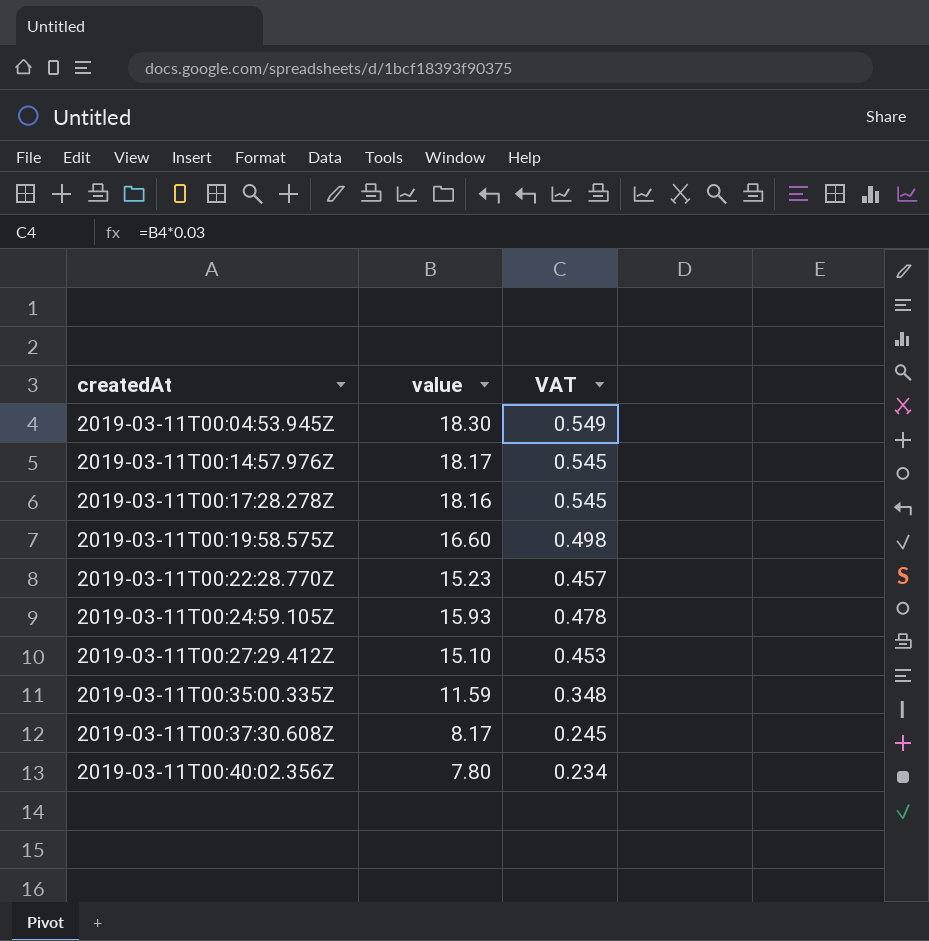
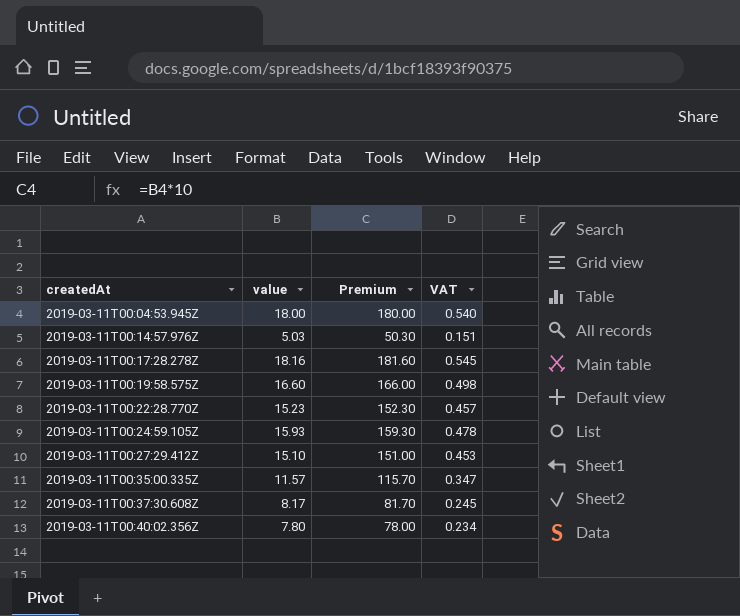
column Premium | formula: none -> [value] * 10
2019-03-11T00:04:53.945Z | value: 18.30 -> 18.00
2019-03-11T00:04:53.945Z | VAT: 0.549 -> 0.540
2019-03-11T00:14:57.976Z | value: 18.17 -> 5.03
2019-03-11T00:14:57.976Z | VAT: 0.545 -> 0.151
2019-03-11T00:35:00.335Z | value: 11.59 -> 11.57
2019-03-11T00:35:00.335Z | VAT: 0.348 -> 0.347

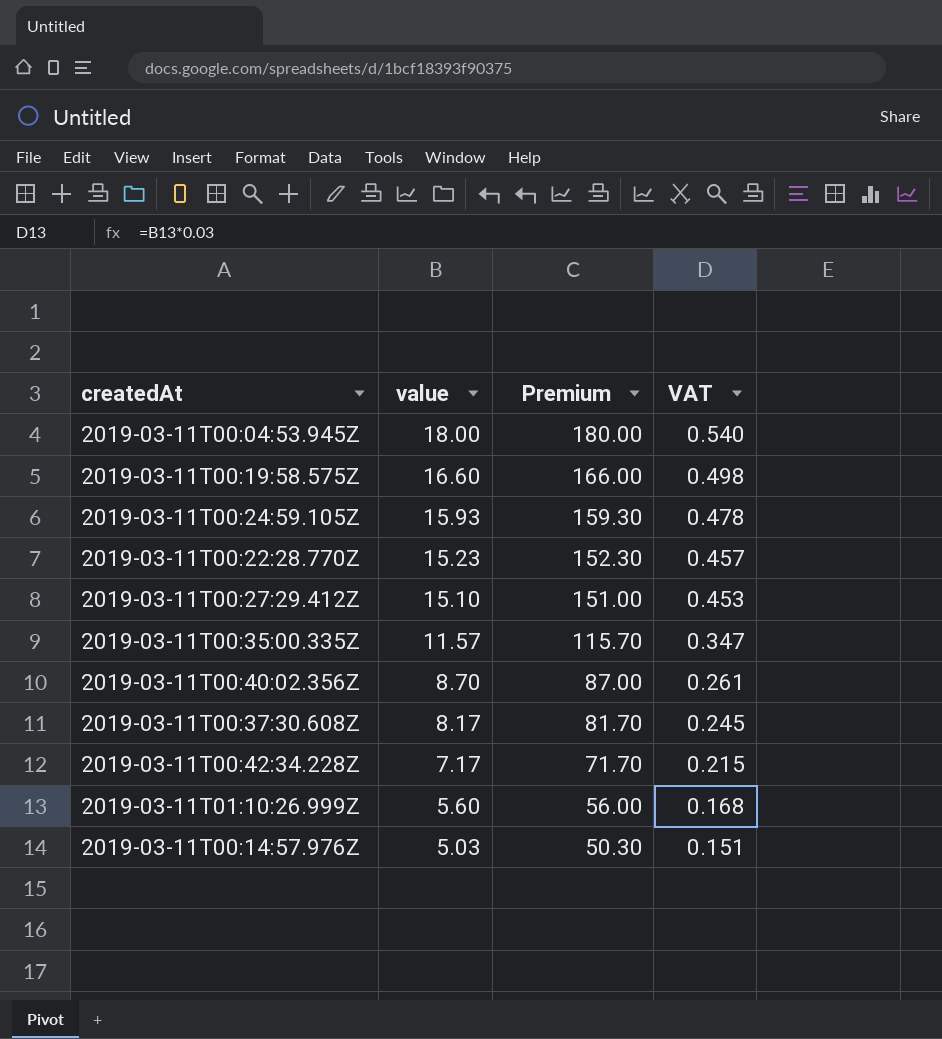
row order: createdAt ascending -> value descending
row 2019-03-11T00:17:28.278Z: 18.16 | 181.60 | 0.545 -> none
2019-03-11T00:40:02.356Z | value: 7.80 -> 8.70
2019-03-11T00:40:02.356Z | Premium: 78.00 -> 87.00
2019-03-11T00:40:02.356Z | VAT: 0.234 -> 0.261
row 2019-03-11T00:42:34.228Z: none -> 7.17 | 71.70 | 0.215
row 2019-03-11T01:10:26.999Z: none -> 5.60 | 56.00 | 0.168

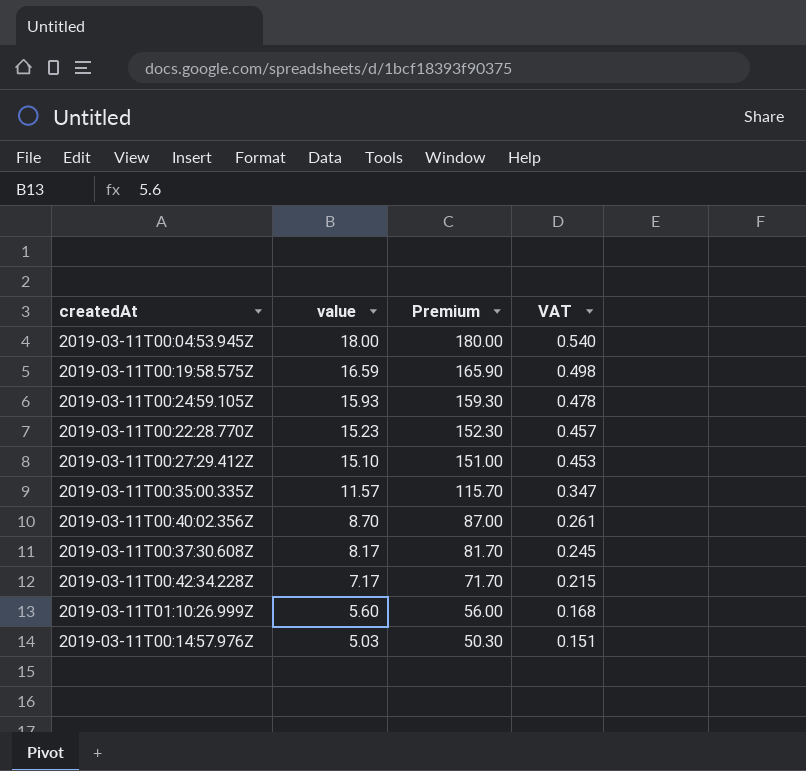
2019-03-11T00:19:58.575Z | value: 16.60 -> 16.59
2019-03-11T00:19:58.575Z | Premium: 166.00 -> 165.90

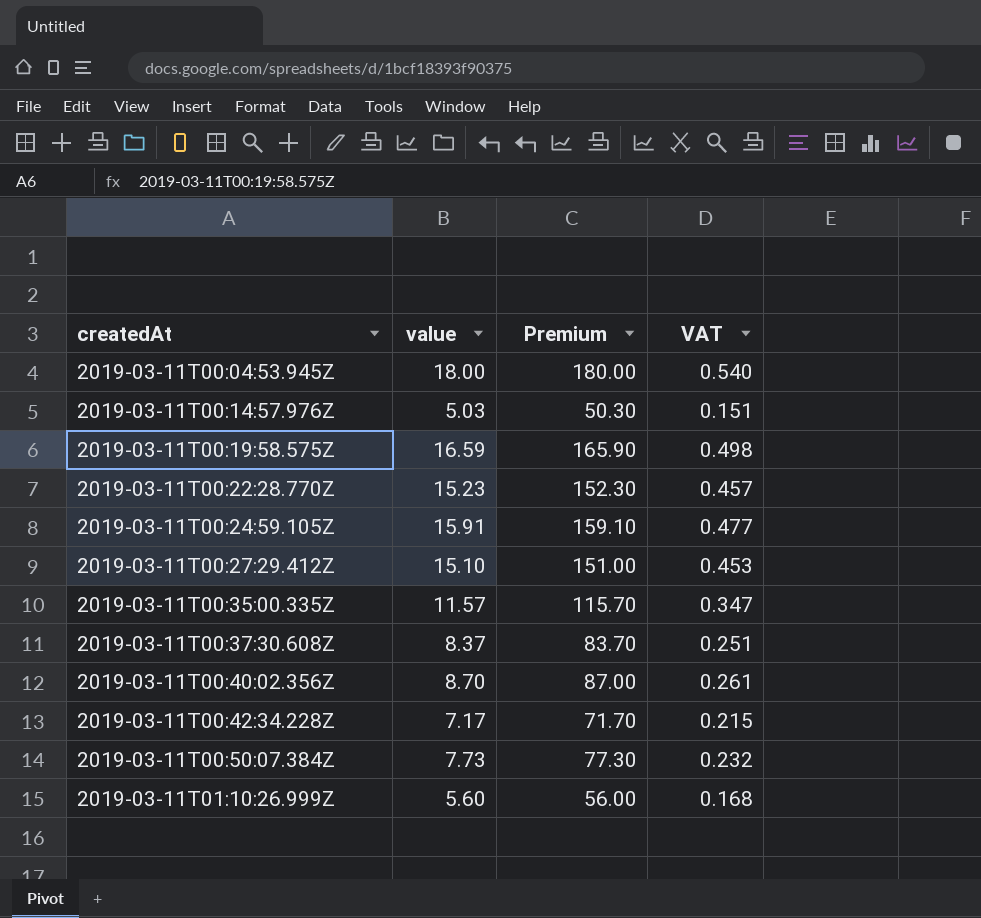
row order: value descending -> createdAt ascending
2019-03-11T00:24:59.105Z | value: 15.93 -> 15.91
2019-03-11T00:24:59.105Z | Premium: 159.30 -> 159.10
2019-03-11T00:24:59.105Z | VAT: 0.478 -> 0.477
2019-03-11T00:37:30.608Z | value: 8.17 -> 8.37
2019-03-11T00:37:30.608Z | Premium: 81.70 -> 83.70
2019-03-11T00:37:30.608Z | VAT: 0.245 -> 0.251
row 2019-03-11T00:50:07.384Z: none -> 7.73 | 77.30 | 0.232

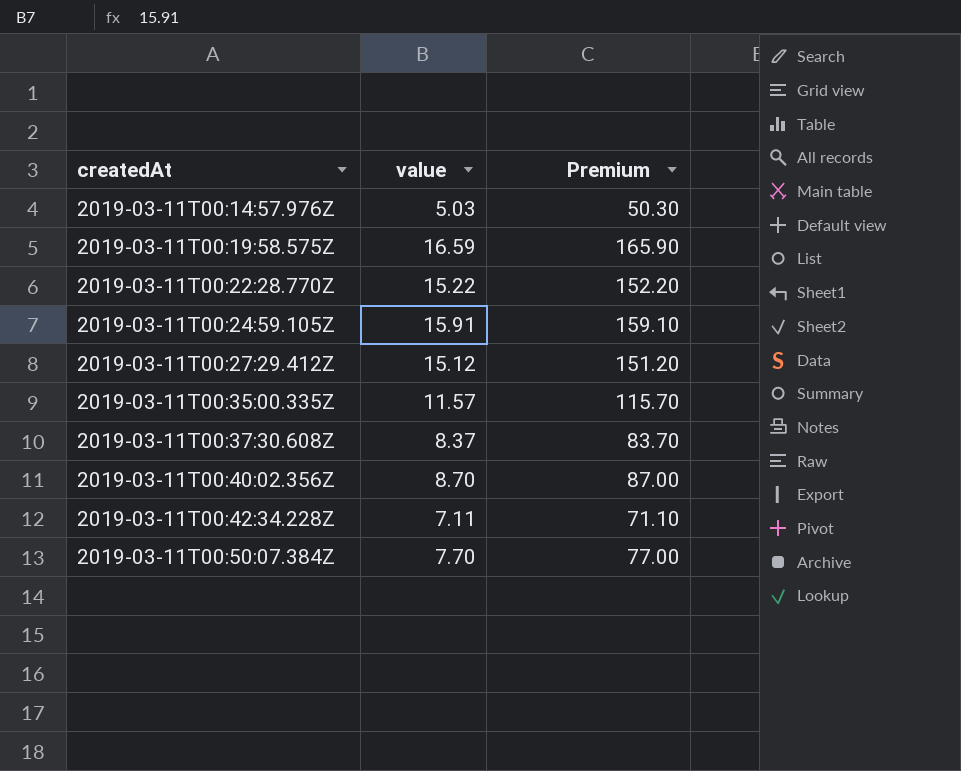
column VAT | formula: [value] * 0.03 -> none
row 2019-03-11T00:04:53.945Z: 18.00 | 180.00 | 0.540 -> none
row 2019-03-11T01:10:26.999Z: 5.60 | 56.00 | 0.168 -> none
2019-03-11T00:22:28.770Z | value: 15.23 -> 15.22
2019-03-11T00:22:28.770Z | Premium: 152.30 -> 152.20
2019-03-11T00:27:29.412Z | value: 15.10 -> 15.12
2019-03-11T00:27:29.412Z | Premium: 151.00 -> 151.20
2019-03-11T00:42:34.228Z | value: 7.17 -> 7.11
2019-03-11T00:42:34.228Z | Premium: 71.70 -> 71.10
2019-03-11T00:50:07.384Z | value: 7.73 -> 7.70
2019-03-11T00:50:07.384Z | Premium: 77.30 -> 77.00

